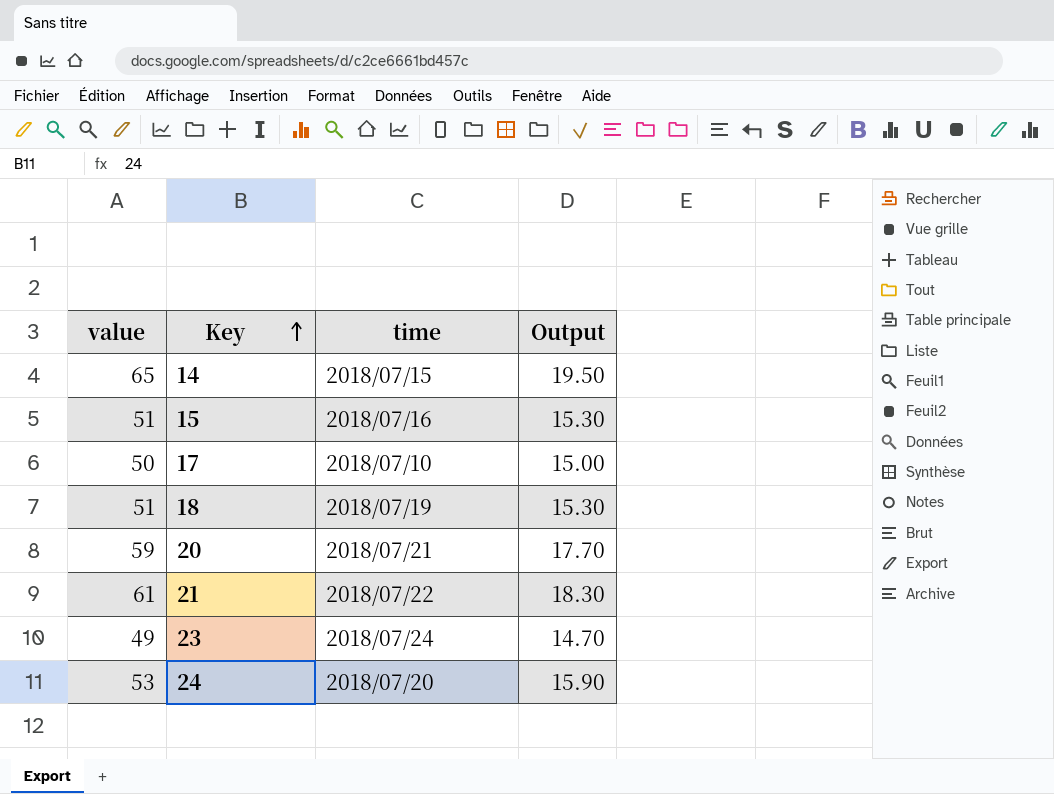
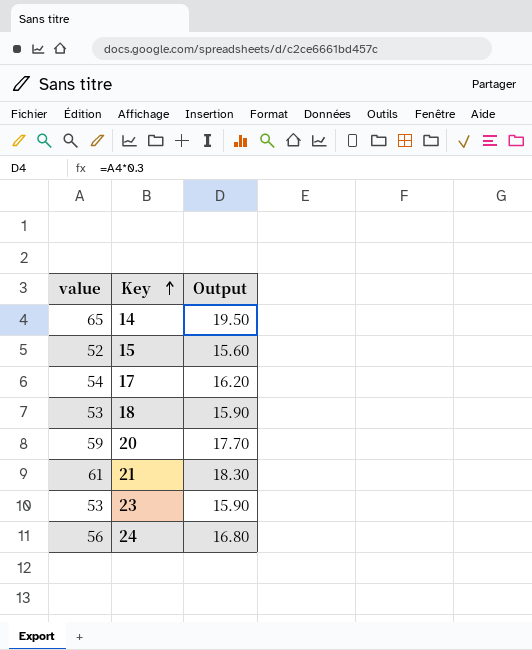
column time | position: 3 -> none
15 | value: 51 -> 52
15 | Output: 15.30 -> 15.60
17 | value: 50 -> 54
17 | Output: 15.00 -> 16.20
18 | value: 51 -> 53
18 | Output: 15.30 -> 15.90
23 | value: 49 -> 53
23 | Output: 14.70 -> 15.90
24 | value: 53 -> 56
24 | Output: 15.90 -> 16.80

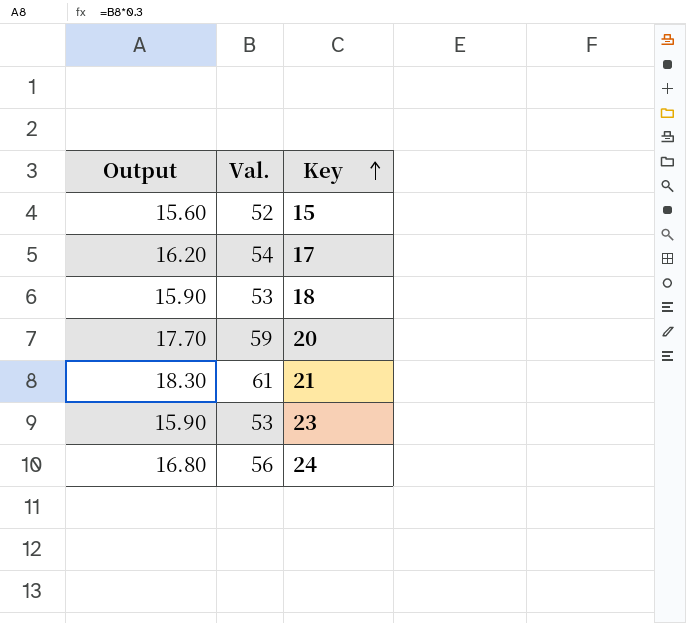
column Output | position: 3 -> 1
column name: value -> Val.
row 14: 65 | 19.50 -> none

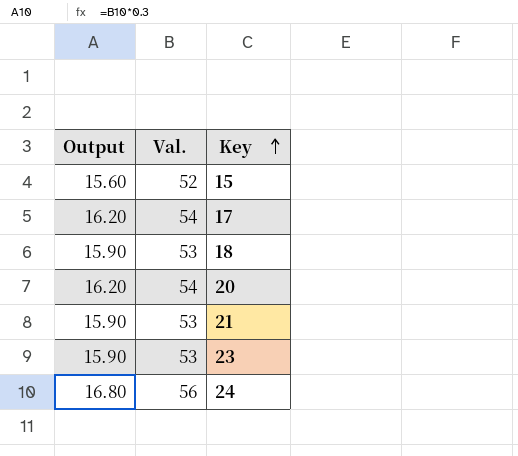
20 | Output: 17.70 -> 16.20
20 | Val.: 59 -> 54
21 | Output: 18.30 -> 15.90
21 | Val.: 61 -> 53

